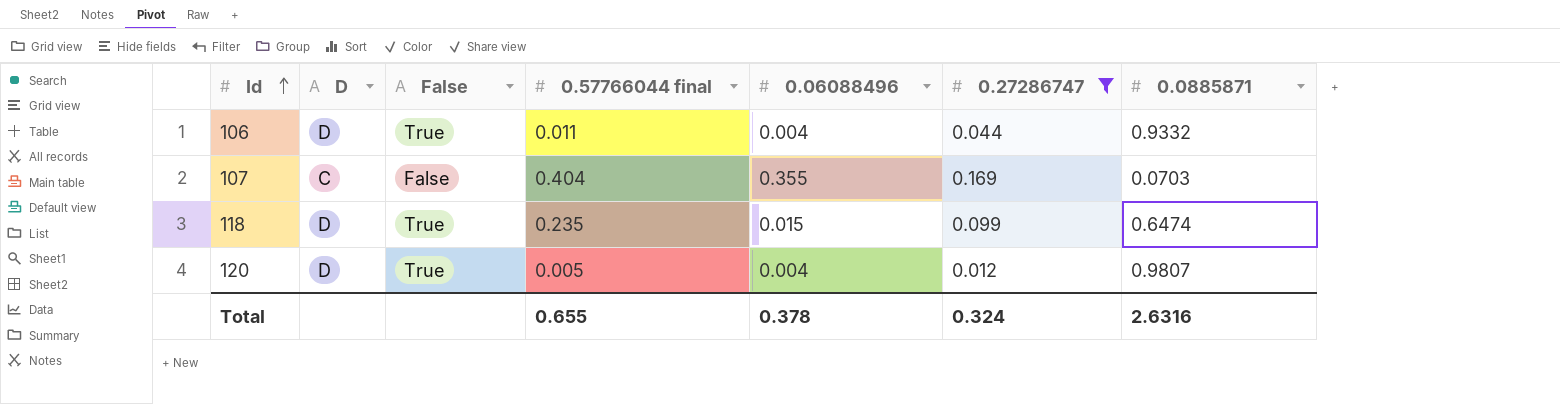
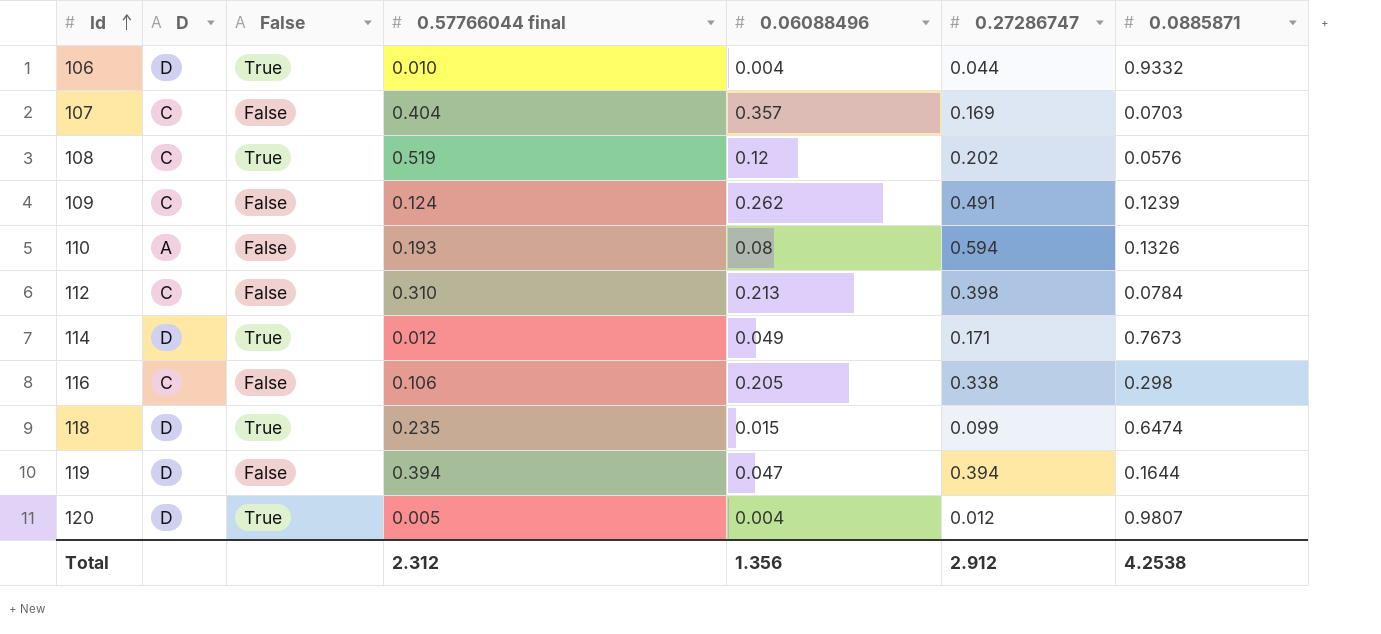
filter: 0.27286747 <= 0.169 -> none
106 | 0.57766044 final: 0.011 -> 0.010
107 | 0.06088496: 0.355 -> 0.357
Total | 0.57766044 final: 0.655 -> 2.312
Total | 0.06088496: 0.378 -> 1.356
Total | 0.27286747: 0.324 -> 2.912
Total | 0.0885871: 2.6316 -> 4.2538

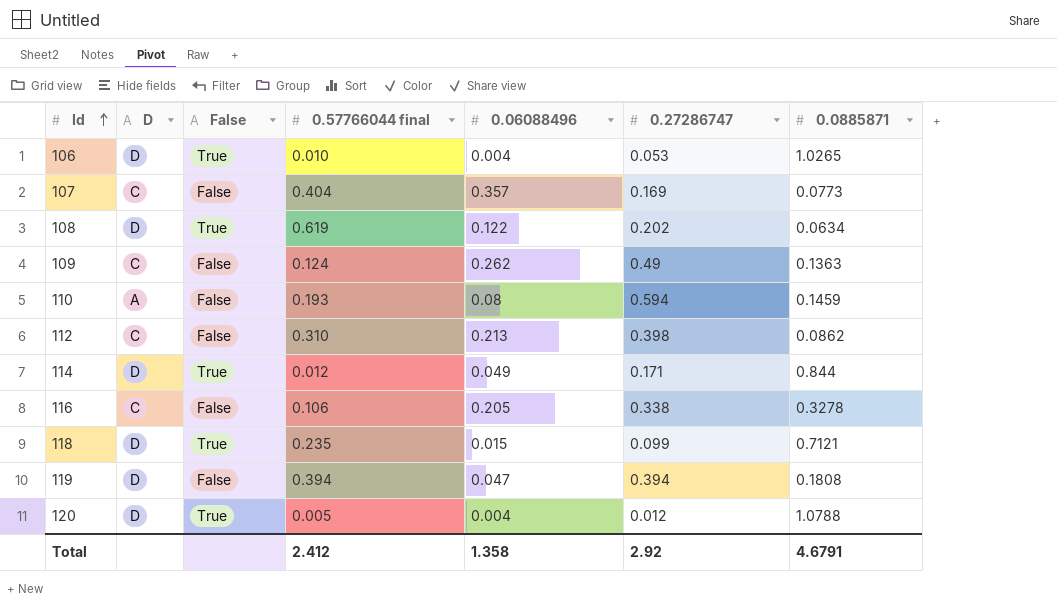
106 | 0.27286747: 0.044 -> 0.053
106 | 0.0885871: 0.9332 -> 1.0265
107 | 0.0885871: 0.0703 -> 0.0773
108 | D: C -> D
108 | 0.57766044 final: 0.519 -> 0.619
108 | 0.06088496: 0.12 -> 0.122
108 | 0.0885871: 0.0576 -> 0.0634
109 | 0.27286747: 0.491 -> 0.49
109 | 0.0885871: 0.1239 -> 0.1363
110 | 0.0885871: 0.1326 -> 0.1459
112 | 0.0885871: 0.0784 -> 0.0862
114 | 0.0885871: 0.7673 -> 0.844
116 | 0.0885871: 0.298 -> 0.3278
118 | 0.0885871: 0.6474 -> 0.7121
119 | 0.0885871: 0.1644 -> 0.1808
120 | 0.0885871: 0.9807 -> 1.0788
Total | 0.57766044 final: 2.312 -> 2.412
Total | 0.06088496: 1.356 -> 1.358
Total | 0.27286747: 2.912 -> 2.92
Total | 0.0885871: 4.2538 -> 4.6791

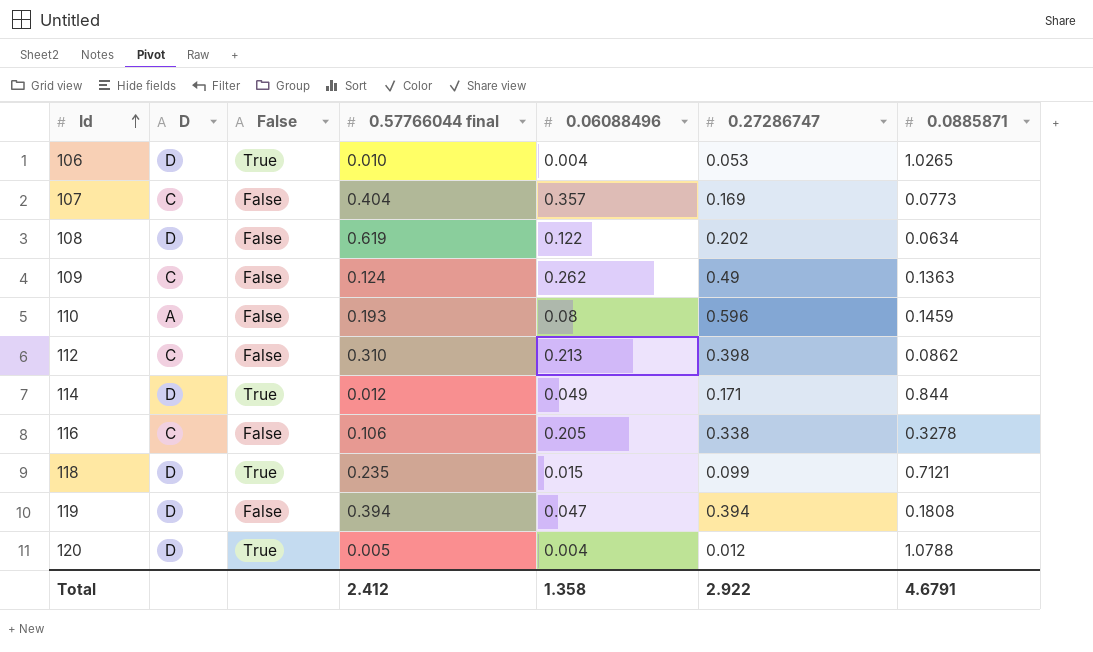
108 | False: True -> False
110 | 0.27286747: 0.594 -> 0.596
Total | 0.27286747: 2.92 -> 2.922

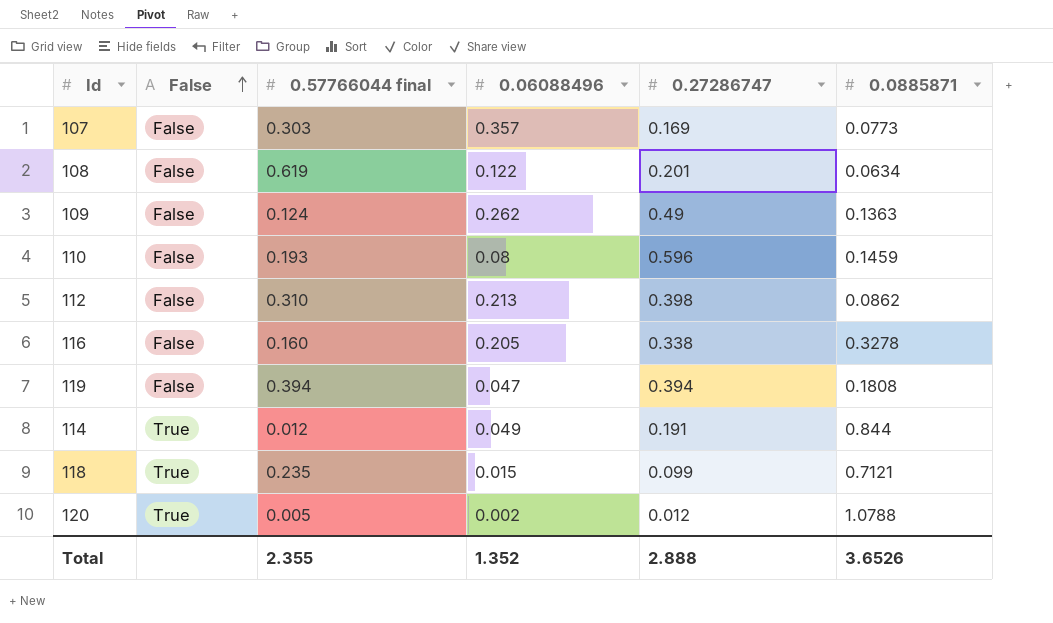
row order: Id ascending -> False ascending
column D | position: 2 -> none
row 106: D | True | 0.010 | 0.004 | 0.053 | 1.0265 -> none
107 | 0.57766044 final: 0.404 -> 0.303
108 | 0.27286747: 0.202 -> 0.201
116 | 0.57766044 final: 0.106 -> 0.160
114 | 0.27286747: 0.171 -> 0.191
120 | 0.06088496: 0.004 -> 0.002
Total | 0.57766044 final: 2.412 -> 2.355
Total | 0.06088496: 1.358 -> 1.352
Total | 0.27286747: 2.922 -> 2.888
Total | 0.0885871: 4.6791 -> 3.6526

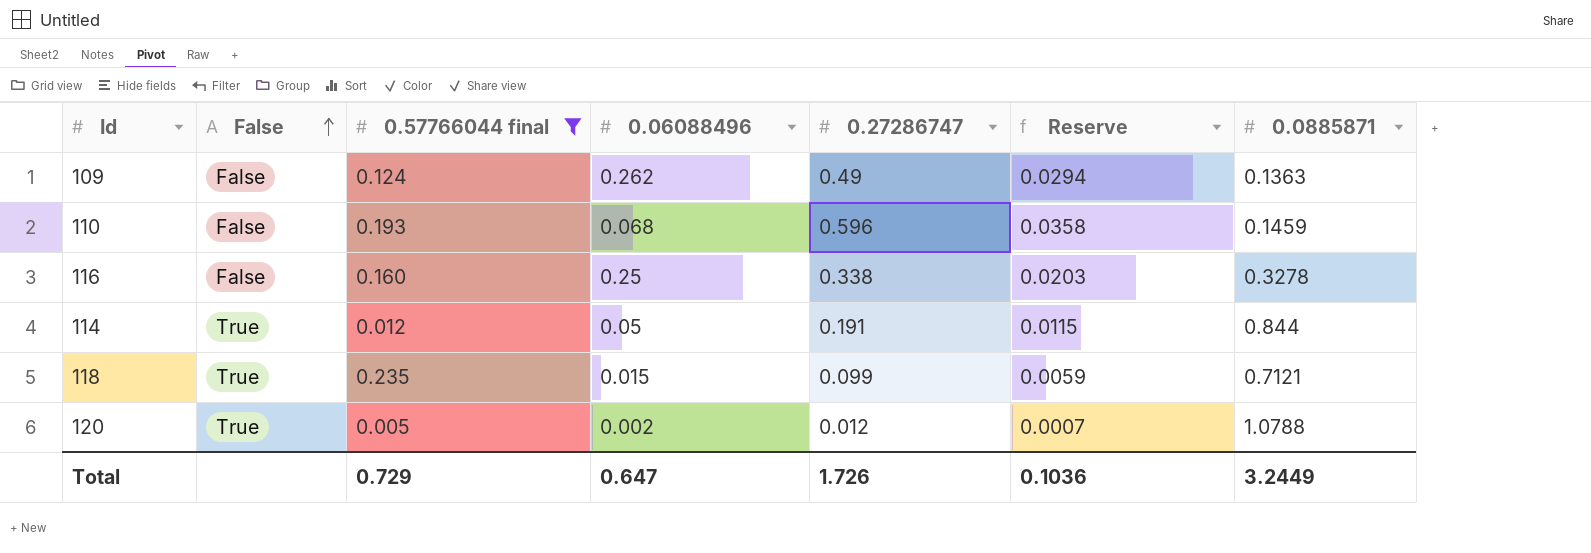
filter: none -> 0.57766044 final <= 0.235
column Reserve | formula: none -> [0.27286747] * 0.06
110 | 0.06088496: 0.08 -> 0.068
116 | 0.06088496: 0.205 -> 0.25
114 | 0.06088496: 0.049 -> 0.05
Total | 0.57766044 final: 2.355 -> 0.729
Total | 0.06088496: 1.352 -> 0.647
Total | 0.27286747: 2.888 -> 1.726
Total | 0.0885871: 3.6526 -> 3.2449

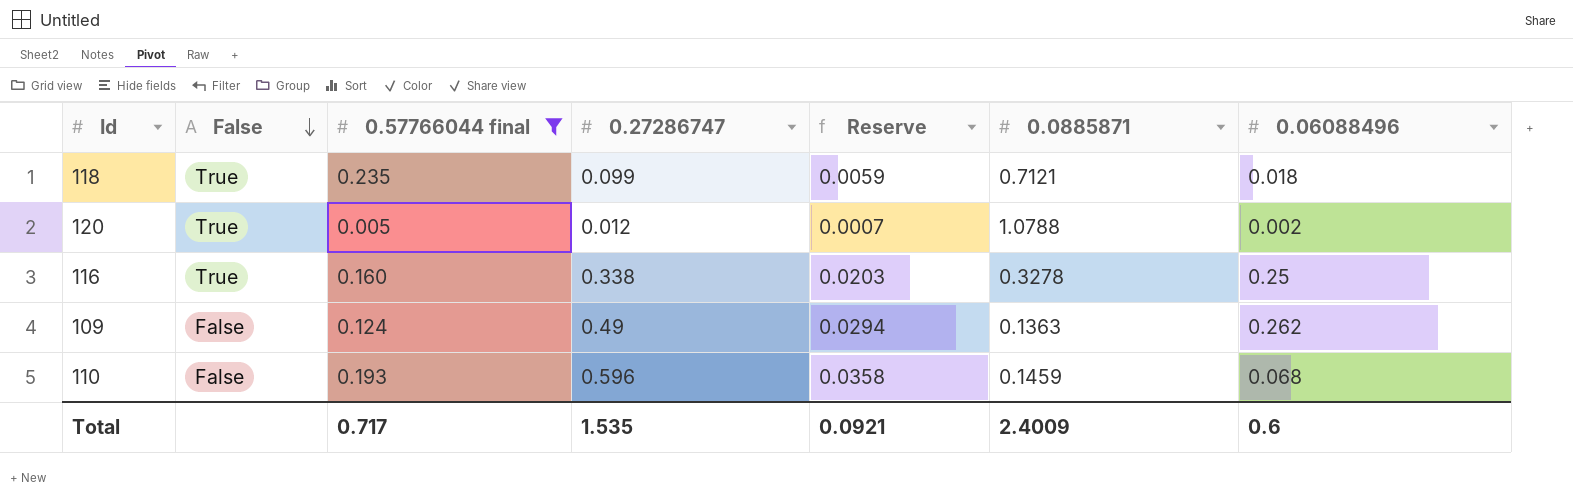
row order: False ascending -> False descending
column 0.06088496 | position: 4 -> 7
row 114: True | 0.012 | 0.05 | 0.191 | 0.0115 | 0.844 -> none
118 | 0.06088496: 0.015 -> 0.018
116 | False: False -> True
Total | 0.57766044 final: 0.729 -> 0.717
Total | 0.27286747: 1.726 -> 1.535
Total | Reserve: 0.1036 -> 0.0921
Total | 0.0885871: 3.2449 -> 2.4009
Total | 0.06088496: 0.647 -> 0.6

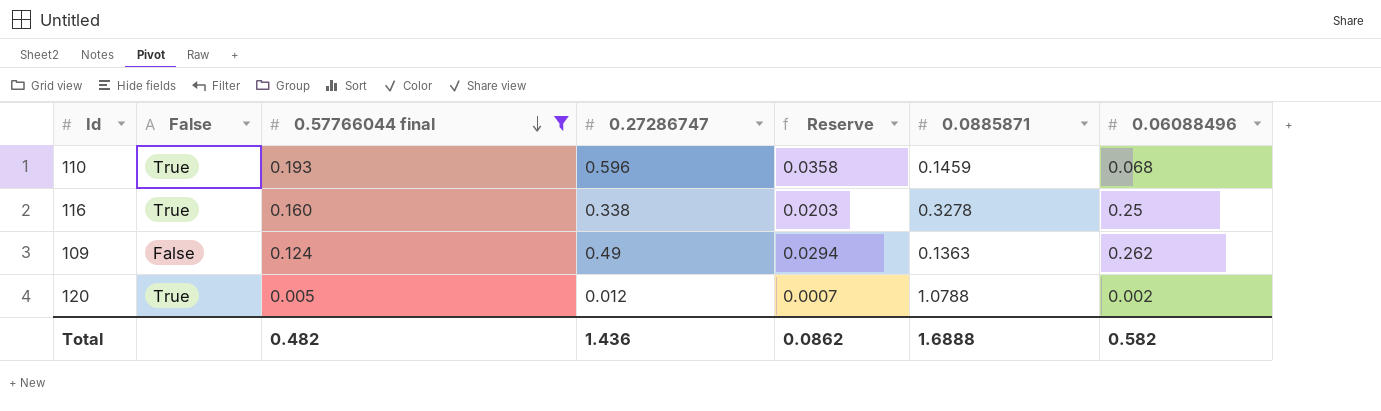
row order: False descending -> 0.57766044 final descending
row 118: True | 0.235 | 0.099 | 0.0059 | 0.7121 | 0.018 -> none
110 | False: False -> True
Total | 0.57766044 final: 0.717 -> 0.482
Total | 0.27286747: 1.535 -> 1.436
Total | Reserve: 0.0921 -> 0.0862
Total | 0.0885871: 2.4009 -> 1.6888
Total | 0.06088496: 0.6 -> 0.582

